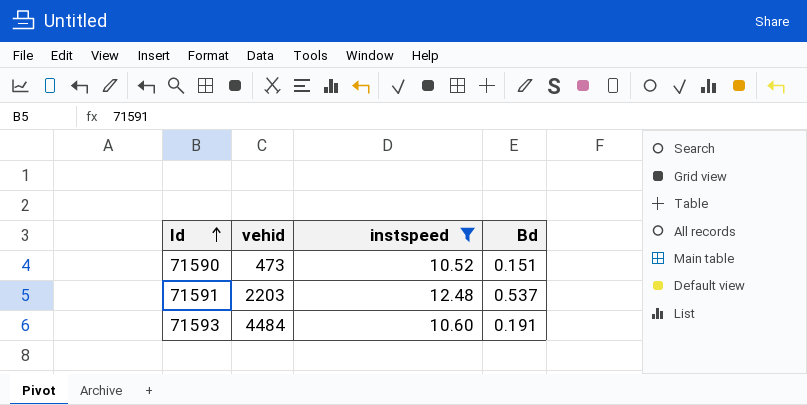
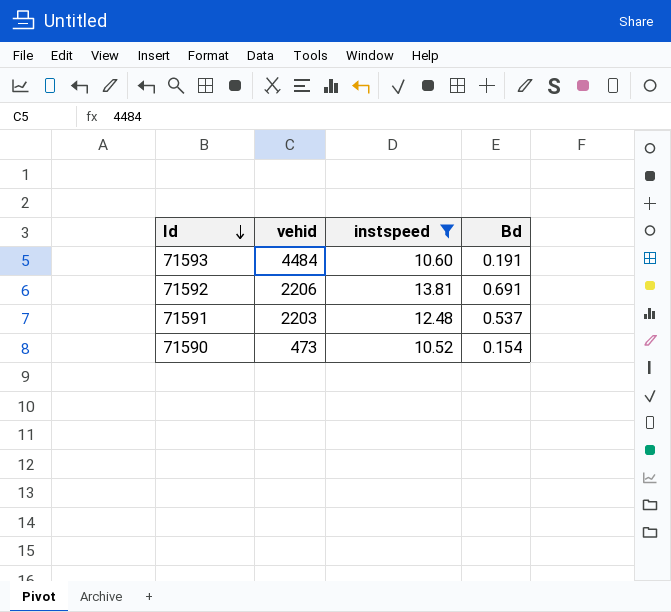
row order: Id ascending -> Id descending
row 71592: none -> 2206 | 13.81 | 0.691
71590 | Bd: 0.151 -> 0.154

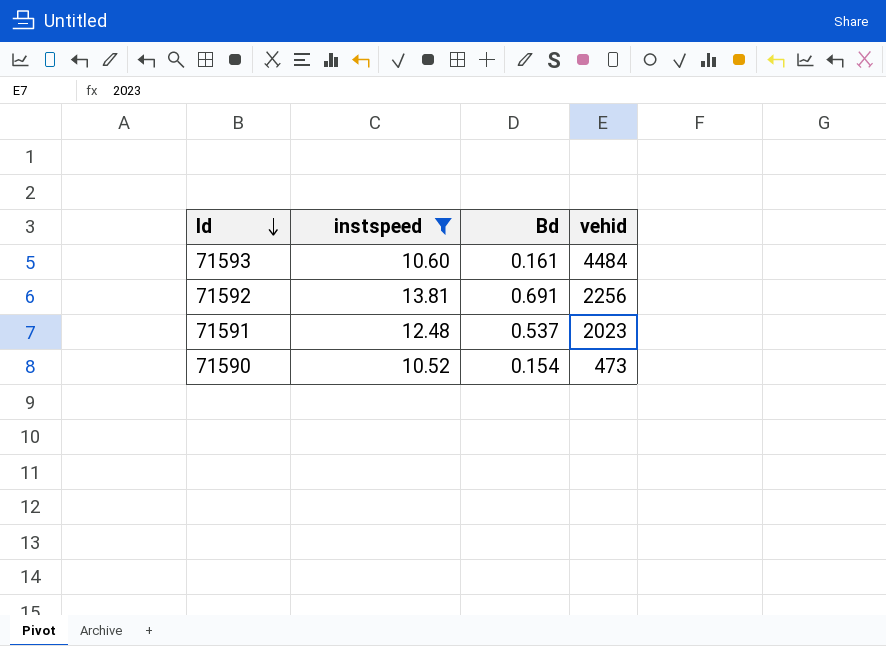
column vehid | position: 2 -> 4
71593 | Bd: 0.191 -> 0.161
71592 | vehid: 2206 -> 2256
71591 | vehid: 2203 -> 2023

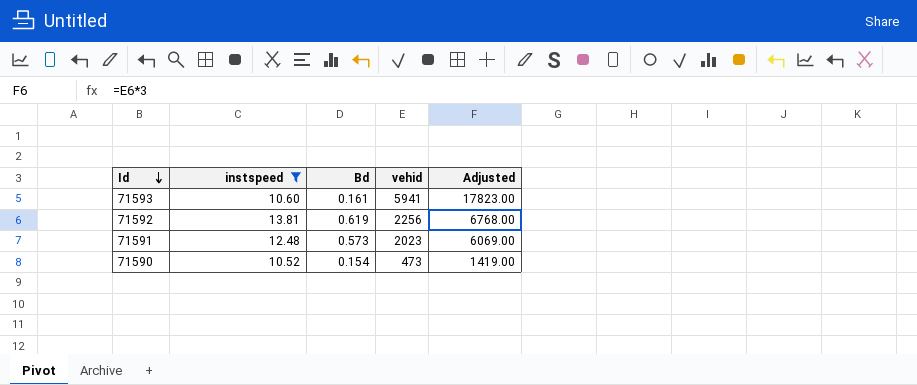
column Adjusted | formula: none -> [vehid] * 3
71593 | vehid: 4484 -> 5941
71592 | Bd: 0.691 -> 0.619
71591 | Bd: 0.537 -> 0.573

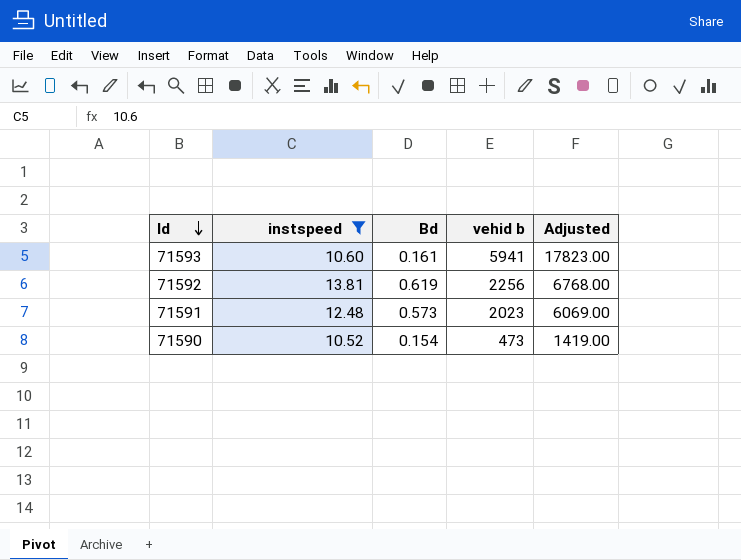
column name: vehid -> vehid b

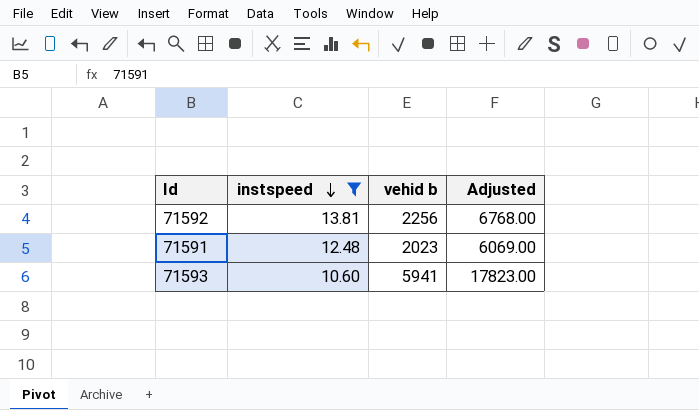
row order: Id descending -> instspeed descending
column Bd | position: 3 -> none
row 71590: 10.52 | 0.154 | 473 | 1419.00 -> none

